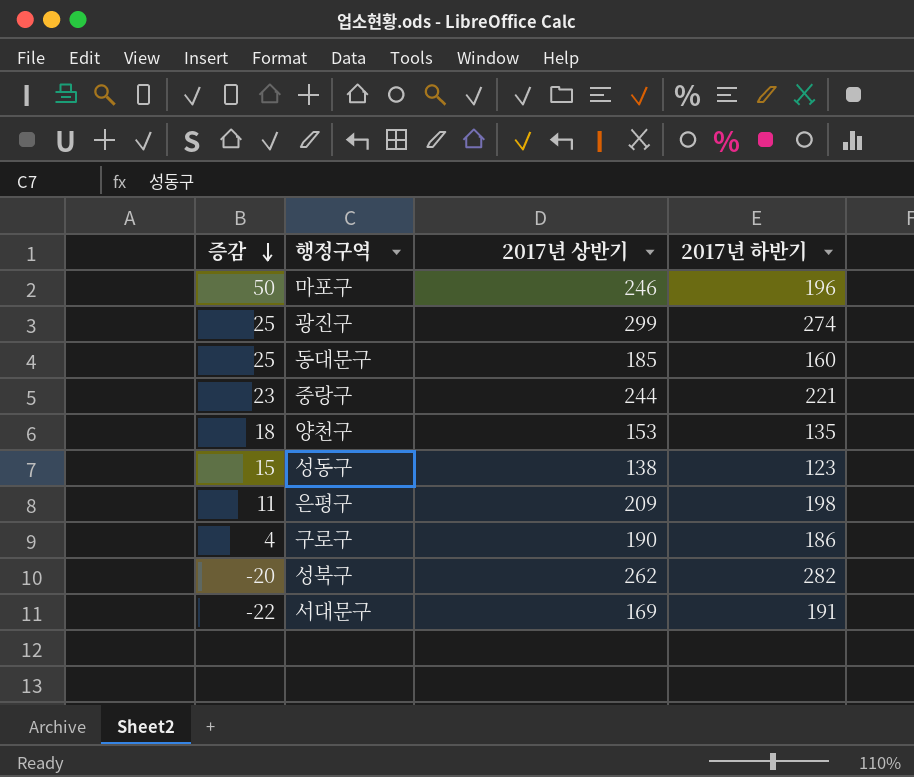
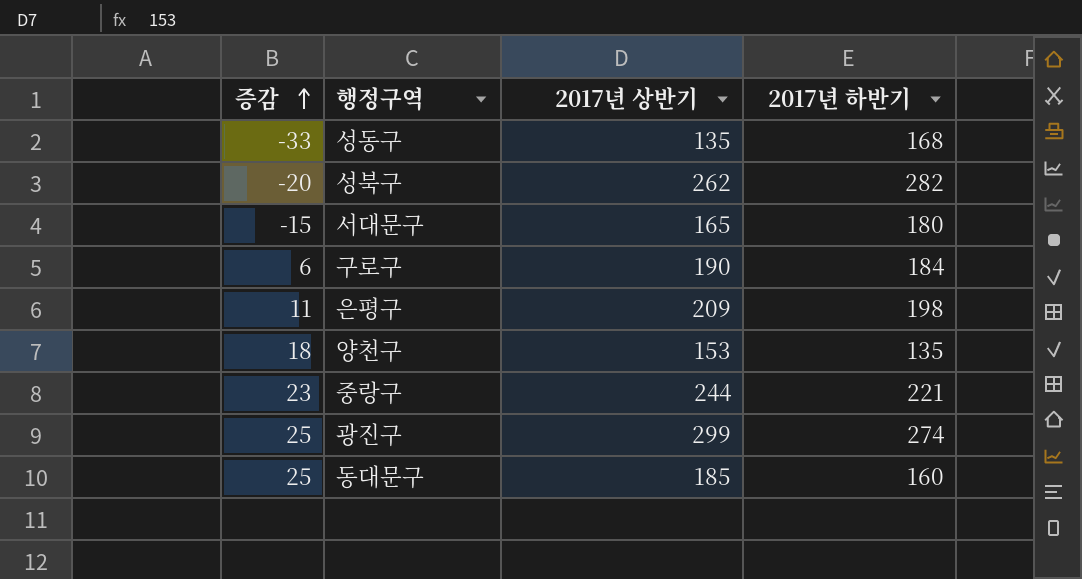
row order: 증감 descending -> 증감 ascending
row 마포구: 50 | 246 | 196 -> none
성동구 | 증감: 15 -> -33
성동구 | 2017년 상반기: 138 -> 135
성동구 | 2017년 하반기: 123 -> 168
서대문구 | 증감: -22 -> -15
서대문구 | 2017년 상반기: 169 -> 165
서대문구 | 2017년 하반기: 191 -> 180
구로구 | 증감: 4 -> 6
구로구 | 2017년 하반기: 186 -> 184

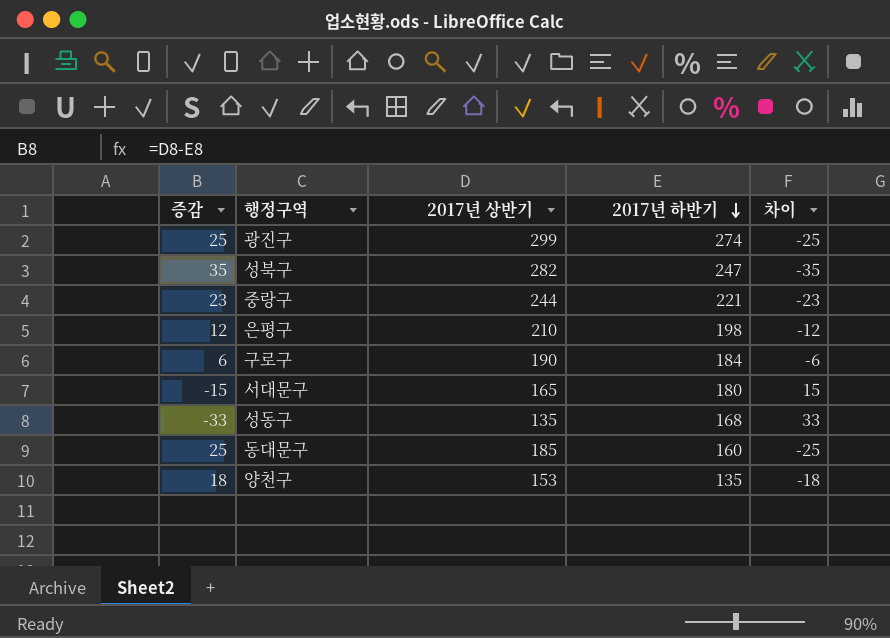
row order: 증감 ascending -> 2017년 하반기 descending
column 차이 | formula: none -> [2017년 하반기] - [2017년 상반기]
성북구 | 증감: -20 -> 35
성북구 | 2017년 상반기: 262 -> 282
성북구 | 2017년 하반기: 282 -> 247
은평구 | 증감: 11 -> 12
은평구 | 2017년 상반기: 209 -> 210

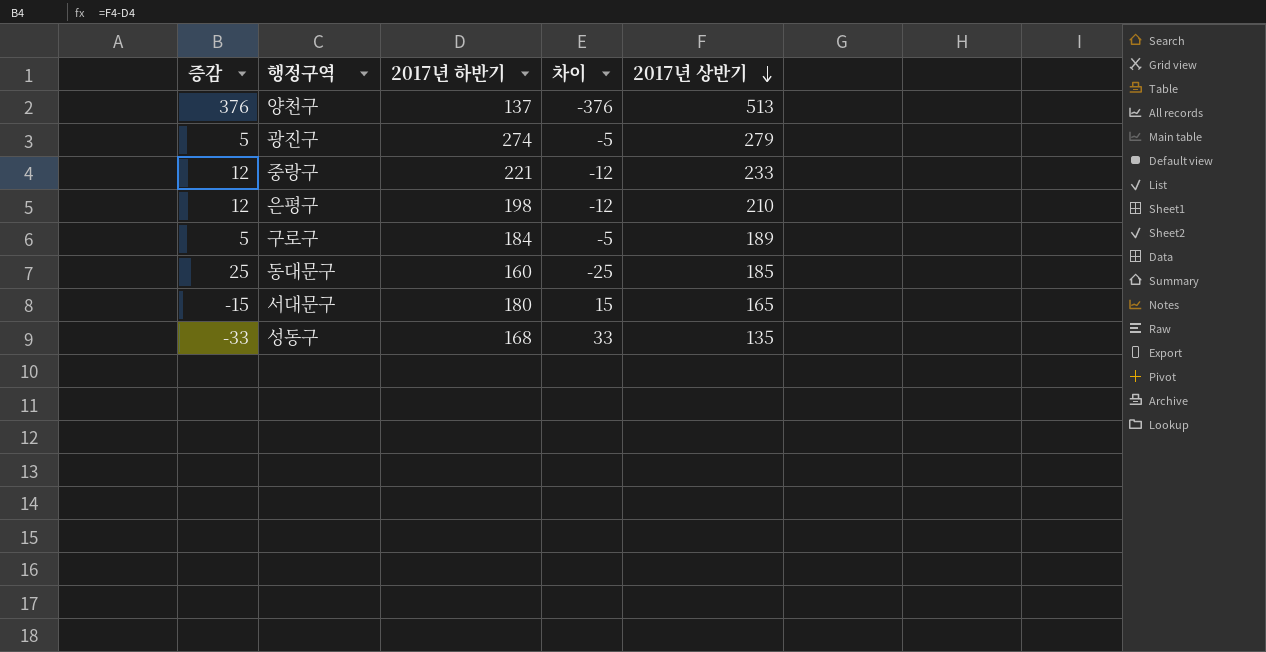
row order: 2017년 하반기 descending -> 2017년 상반기 descending
column 2017년 상반기 | position: 3 -> 5
row 성북구: 35 | 282 | 247 | -35 -> none
양천구 | 증감: 18 -> 376
양천구 | 2017년 하반기: 135 -> 137
양천구 | 차이: -18 -> -376
양천구 | 2017년 상반기: 153 -> 513
광진구 | 증감: 25 -> 5
광진구 | 차이: -25 -> -5
광진구 | 2017년 상반기: 299 -> 279
중랑구 | 증감: 23 -> 12
중랑구 | 차이: -23 -> -12
중랑구 | 2017년 상반기: 244 -> 233
구로구 | 증감: 6 -> 5
구로구 | 차이: -6 -> -5
구로구 | 2017년 상반기: 190 -> 189

